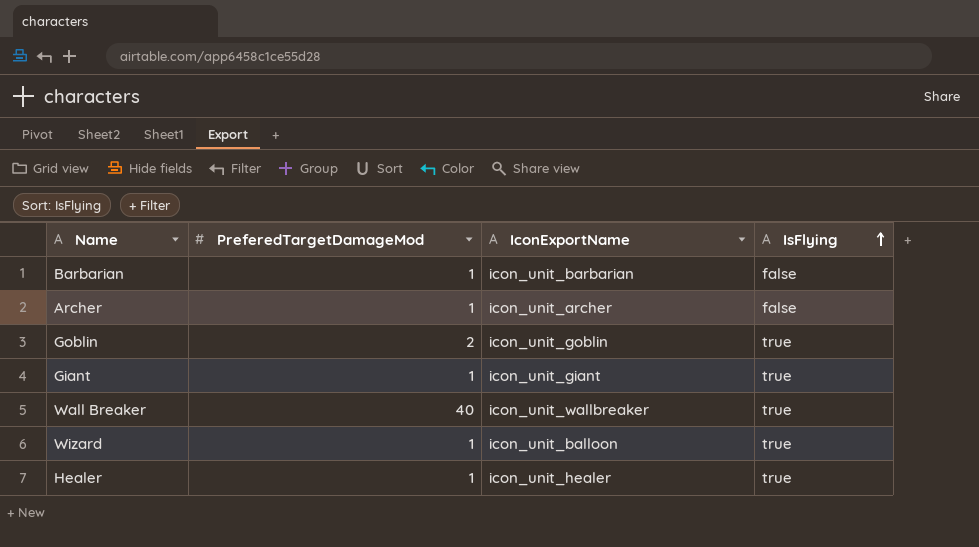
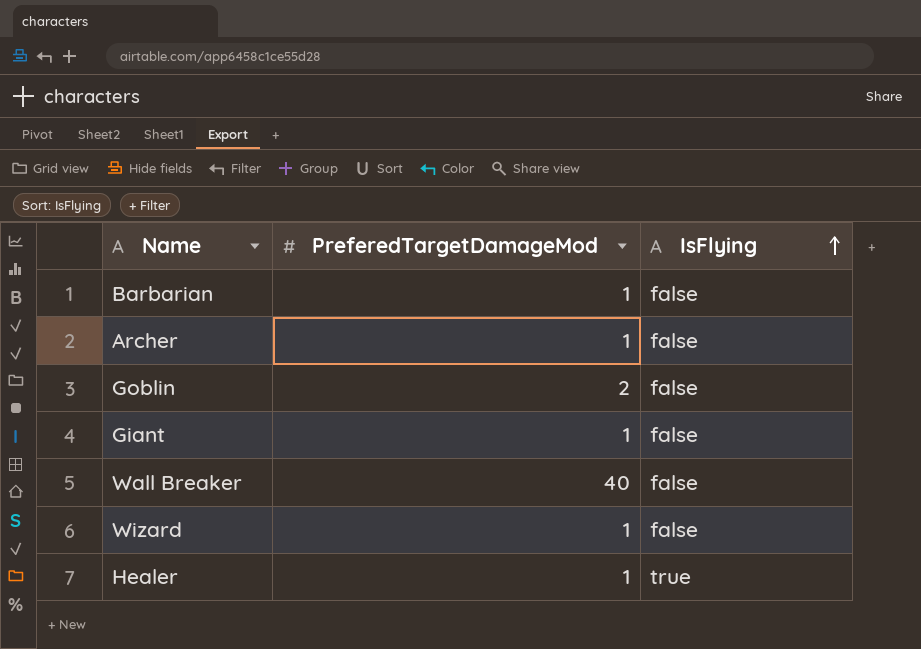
column IconExportName | position: 3 -> none
Goblin | IsFlying: true -> false
Giant | IsFlying: true -> false
Wall Breaker | IsFlying: true -> false
Wizard | IsFlying: true -> false

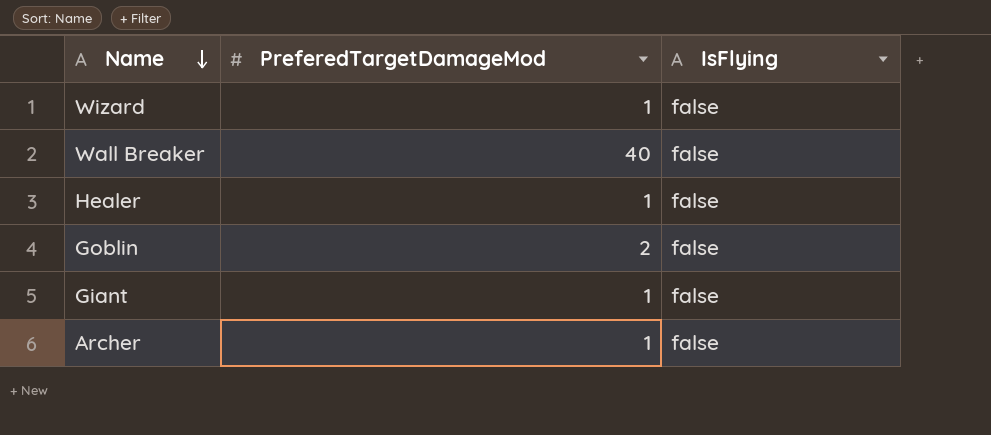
row order: IsFlying ascending -> Name descending
row Barbarian: 1 | false -> none
Healer | IsFlying: true -> false

